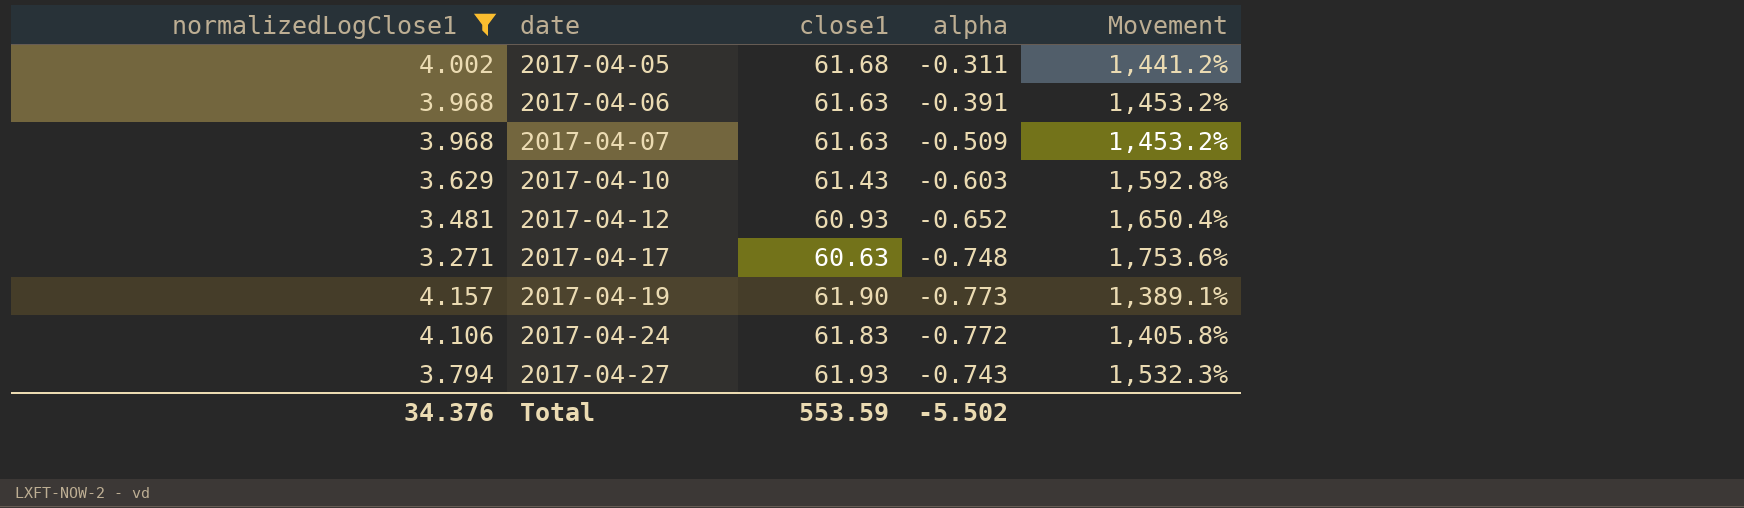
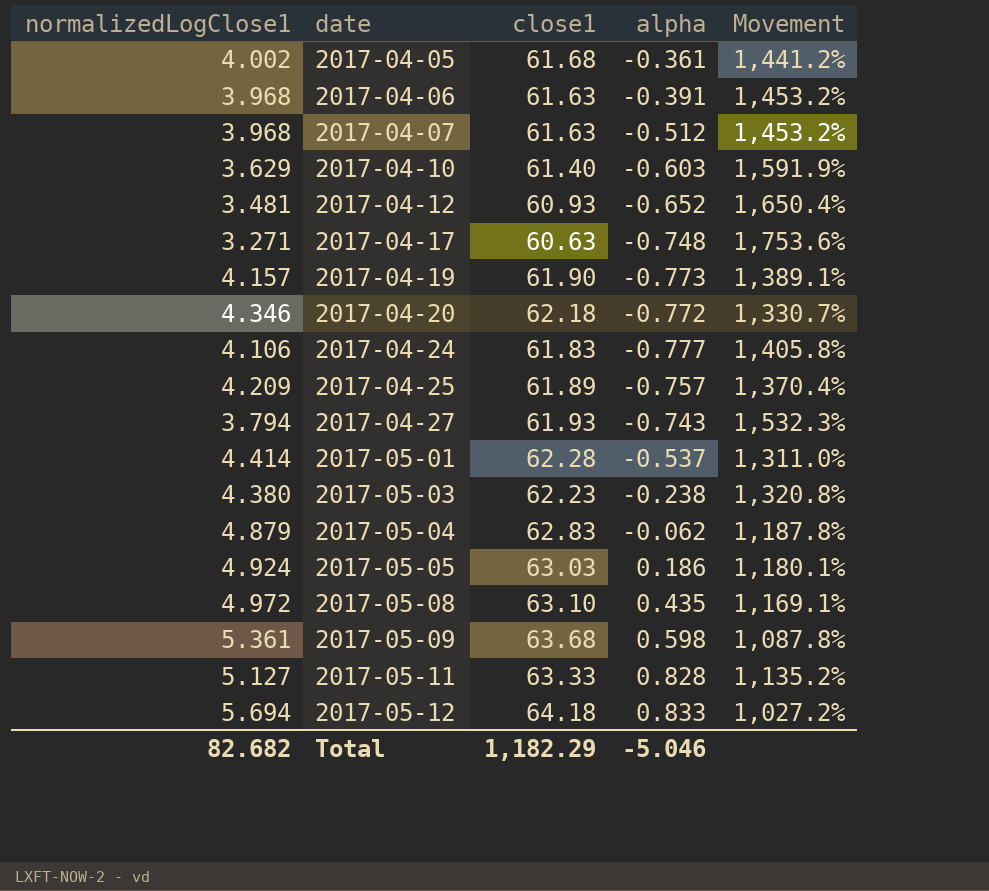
filter: normalizedLogClose1 <= 4.157 -> none
2017-04-05 | alpha: -0.311 -> -0.361
2017-04-07 | alpha: -0.509 -> -0.512
2017-04-10 | close1: 61.43 -> 61.40
2017-04-10 | Movement: 1,592.8% -> 1,591.9%
2017-04-24 | alpha: -0.772 -> -0.777
Total | normalizedLogClose1: 34.376 -> 82.682
Total | close1: 553.59 -> 1,182.29
Total | alpha: -5.502 -> -5.046

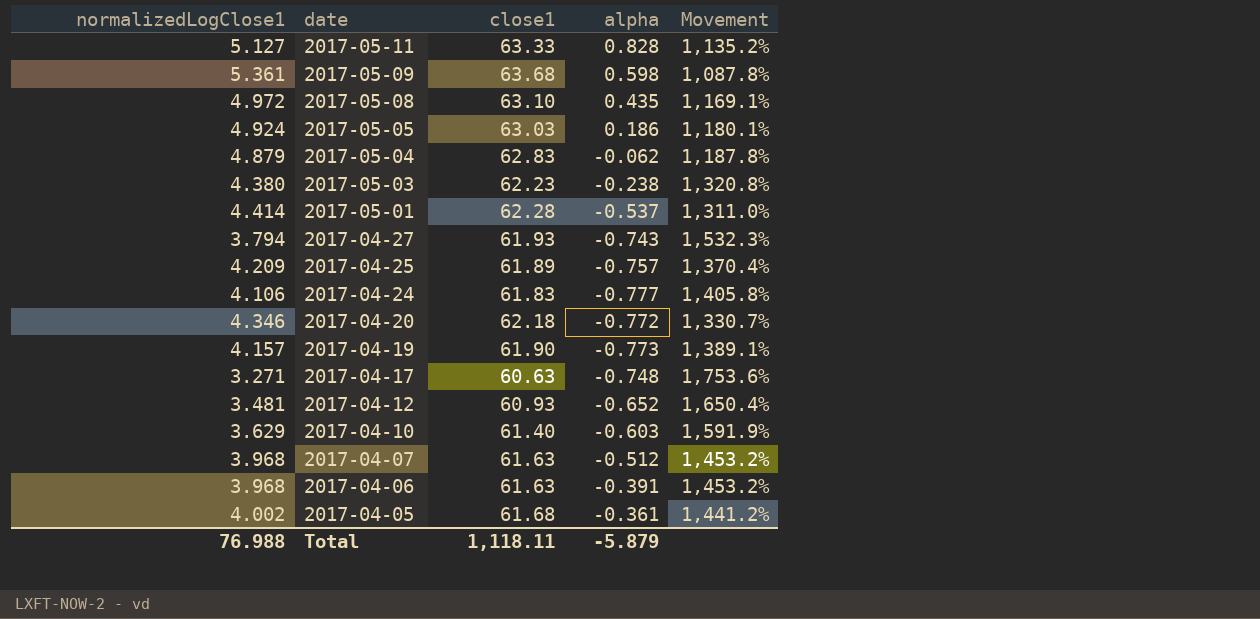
row order: date ascending -> date descending
row 2017-05-12: 5.694 | 64.18 | 0.833 | 1,027.2% -> none
Total | normalizedLogClose1: 82.682 -> 76.988
Total | close1: 1,182.29 -> 1,118.11
Total | alpha: -5.046 -> -5.879

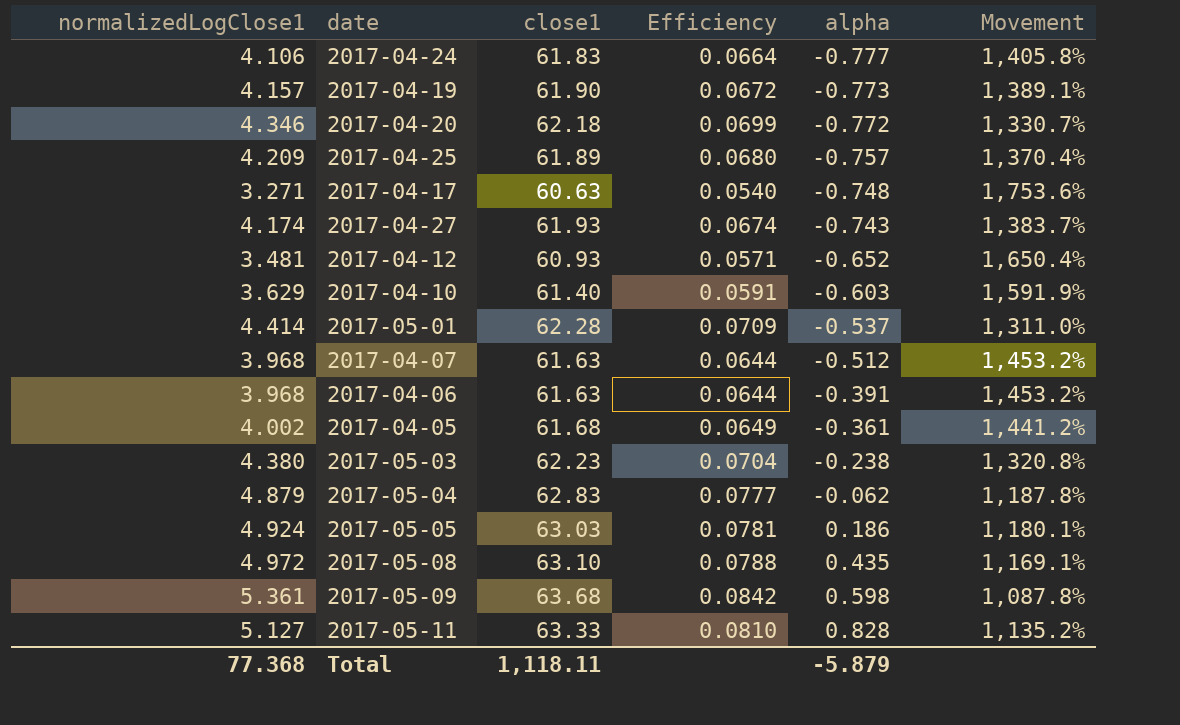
row order: date descending -> alpha ascending
column Efficiency | formula: none -> [normalizedLogClose1] / [close1]
2017-04-27 | normalizedLogClose1: 3.794 -> 4.174
2017-04-27 | Movement: 1,532.3% -> 1,383.7%
Total | normalizedLogClose1: 76.988 -> 77.368

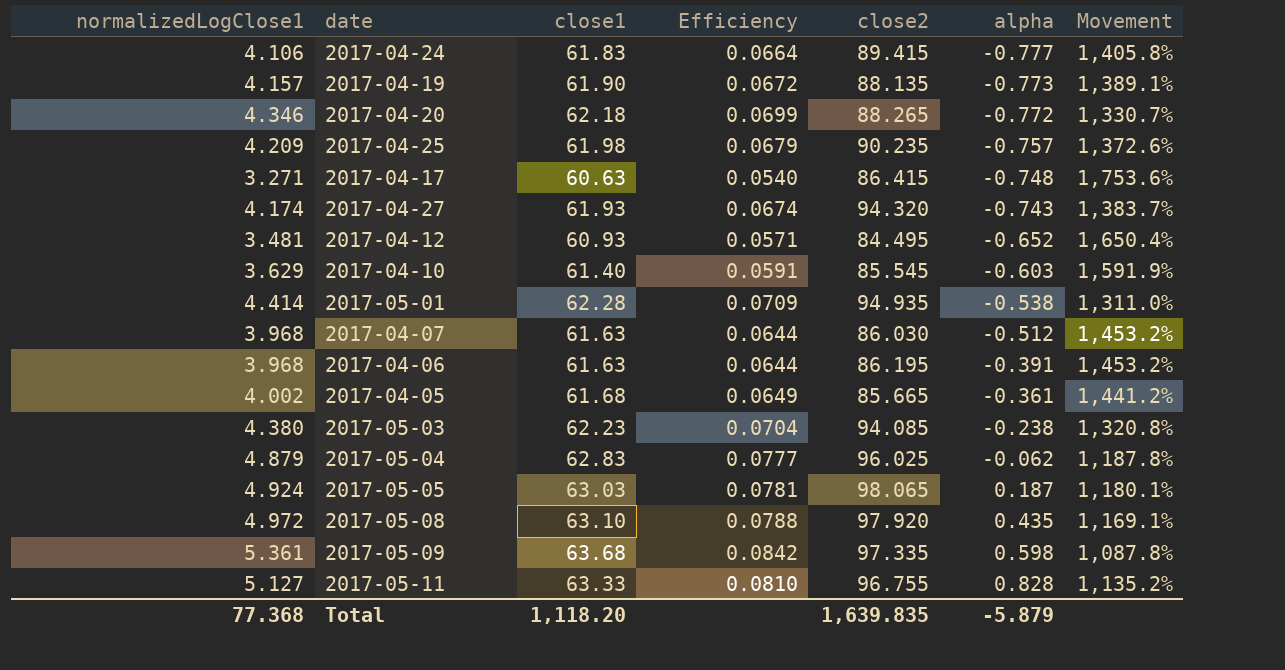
column close2 | position: none -> 5
2017-04-25 | close1: 61.89 -> 61.98
2017-04-25 | Efficiency: 0.0680 -> 0.0679
2017-04-25 | Movement: 1,370.4% -> 1,372.6%
2017-05-01 | alpha: -0.537 -> -0.538
2017-05-05 | alpha: 0.186 -> 0.187
Total | close1: 1,118.11 -> 1,118.20

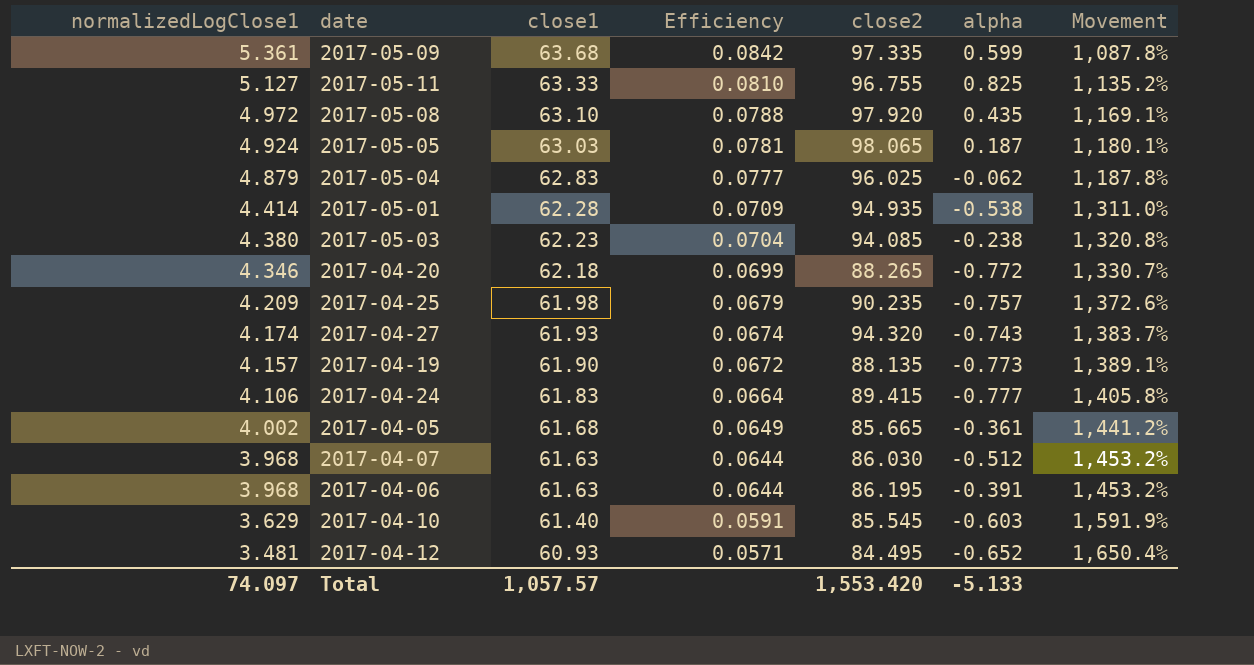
row order: alpha ascending -> normalizedLogClose1 descending
row 2017-04-17: 3.271 | 60.63 | 0.0540 | 86.415 | -0.748 | 1,753.6% -> none
2017-05-09 | alpha: 0.598 -> 0.599
2017-05-11 | alpha: 0.828 -> 0.825
Total | normalizedLogClose1: 77.368 -> 74.097
Total | close1: 1,118.20 -> 1,057.57
Total | close2: 1,639.835 -> 1,553.420
Total | alpha: -5.879 -> -5.133

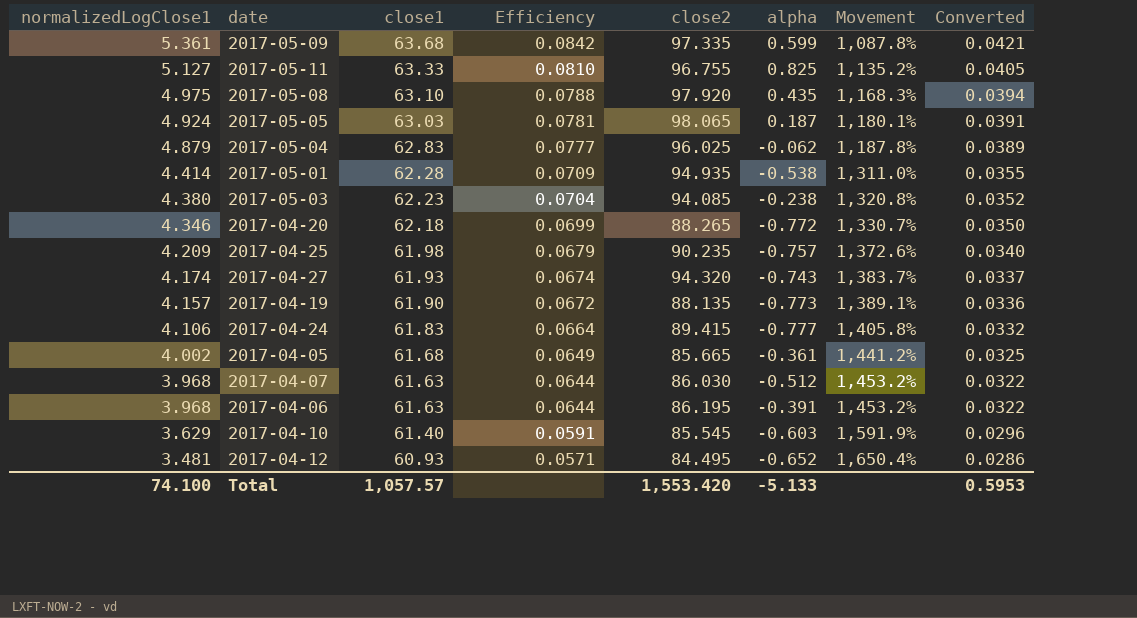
column Converted | formula: none -> [Efficiency] * 0.5
2017-05-08 | normalizedLogClose1: 4.972 -> 4.975
2017-05-08 | Movement: 1,169.1% -> 1,168.3%
Total | normalizedLogClose1: 74.097 -> 74.100

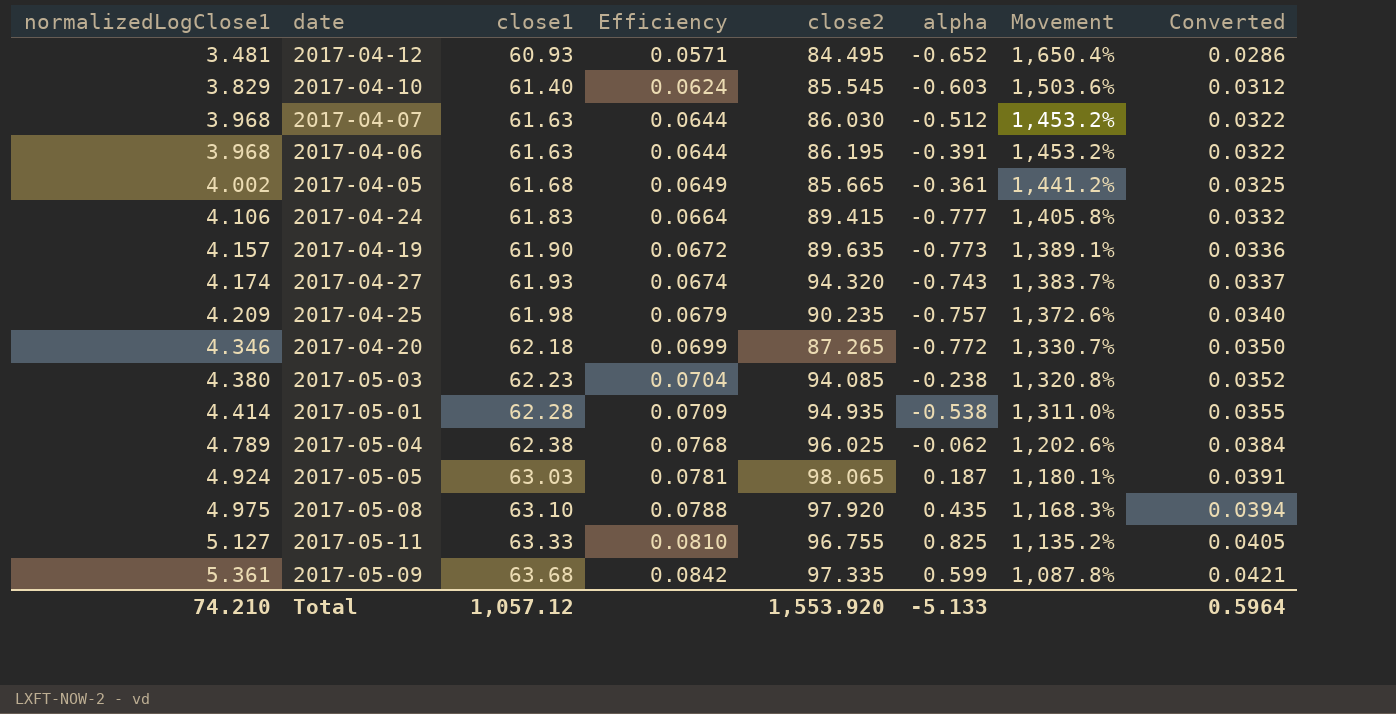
row order: normalizedLogClose1 descending -> normalizedLogClose1 ascending
2017-04-10 | normalizedLogClose1: 3.629 -> 3.829
2017-04-10 | Efficiency: 0.0591 -> 0.0624
2017-04-10 | Movement: 1,591.9% -> 1,503.6%
2017-04-10 | Converted: 0.0296 -> 0.0312
2017-04-19 | close2: 88.135 -> 89.635
2017-04-20 | close2: 88.265 -> 87.265
2017-05-04 | normalizedLogClose1: 4.879 -> 4.789
2017-05-04 | close1: 62.83 -> 62.38
2017-05-04 | Efficiency: 0.0777 -> 0.0768
2017-05-04 | Movement: 1,187.8% -> 1,202.6%
2017-05-04 | Converted: 0.0389 -> 0.0384
Total | normalizedLogClose1: 74.100 -> 74.210
Total | close1: 1,057.57 -> 1,057.12
Total | close2: 1,553.420 -> 1,553.920
Total | Converted: 0.5953 -> 0.5964

